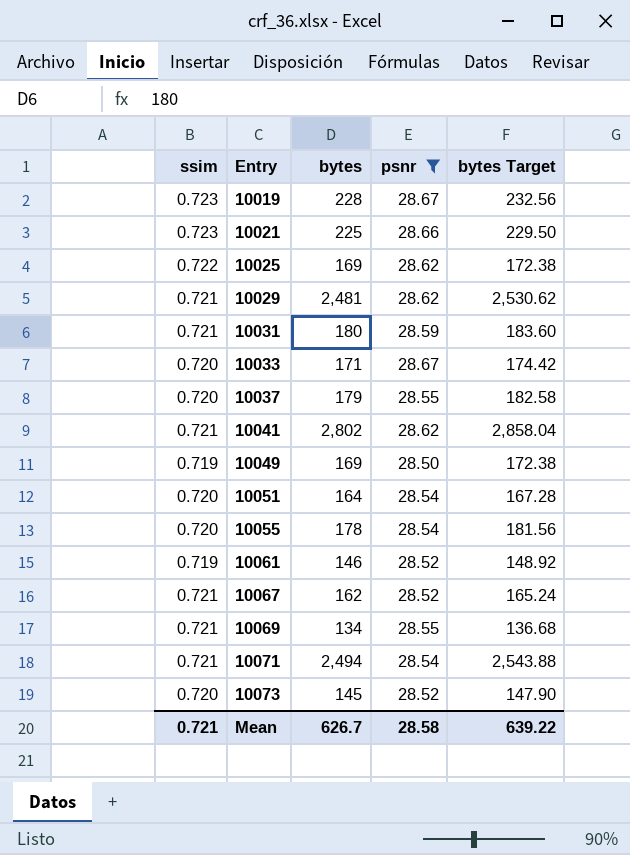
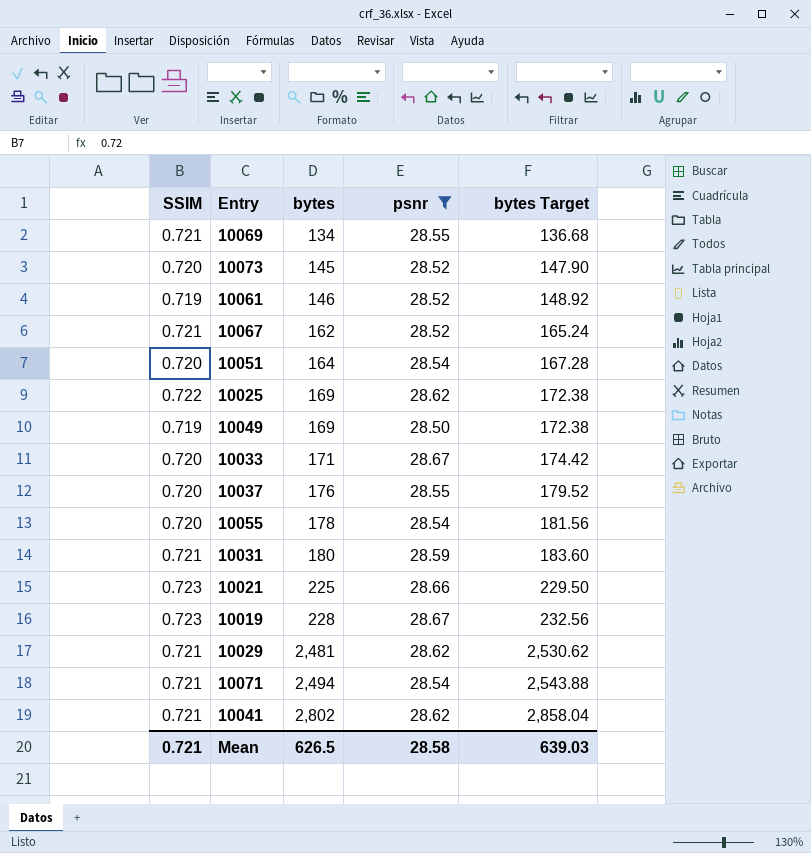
row order: Entry ascending -> bytes ascending
column name: ssim -> SSIM
10037 | bytes: 179 -> 176
10037 | bytes Target: 182.58 -> 179.52
Mean | bytes: 626.7 -> 626.5
Mean | bytes Target: 639.22 -> 639.03

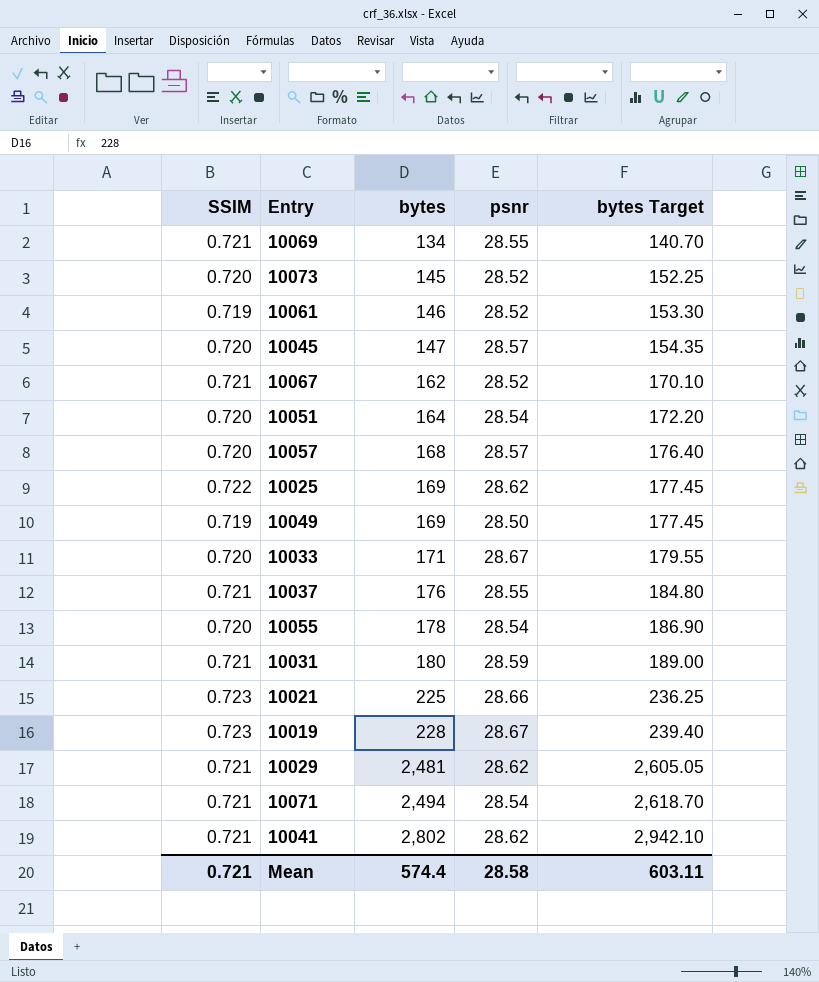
filter: psnr != 28.57 -> none
column bytes Target | formula: [bytes] * 1.02 -> [bytes] * 1.05
10037 | SSIM: 0.720 -> 0.721
Mean | bytes: 626.5 -> 574.4
Mean | bytes Target: 639.03 -> 603.11

